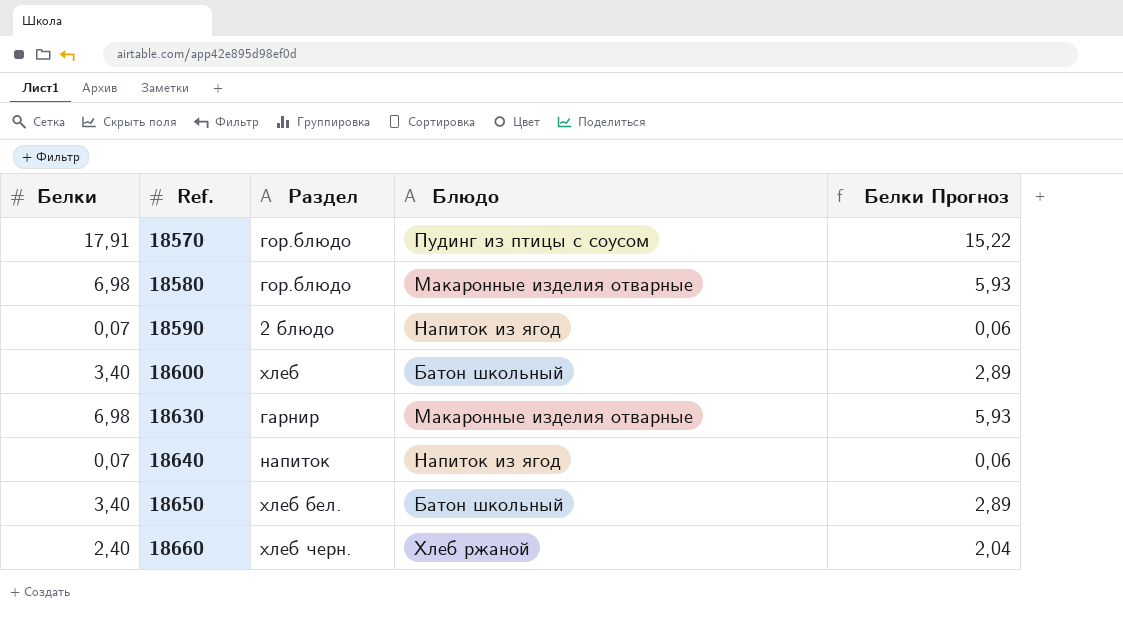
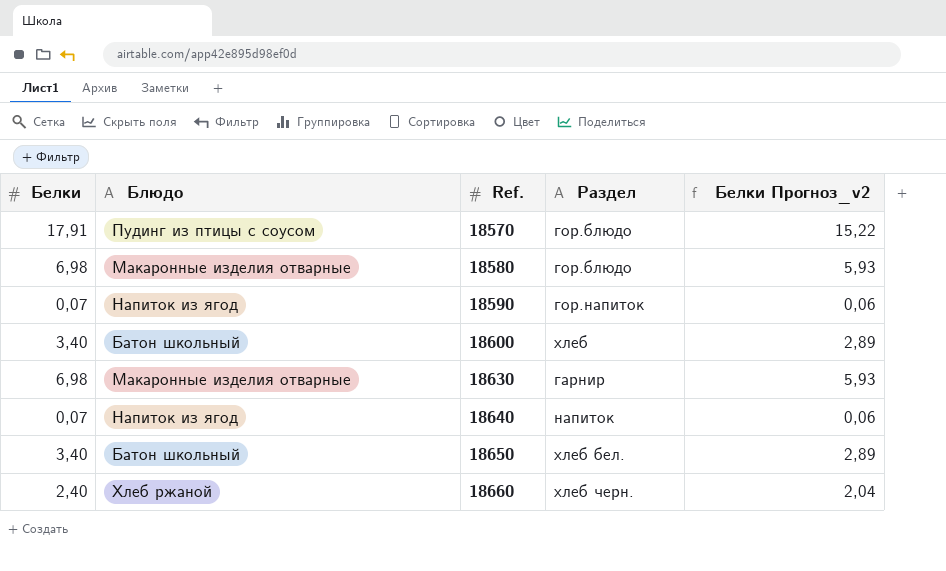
column Блюдо | position: 4 -> 2
column name: Белки Прогноз -> Белки Прогноз_v2
18590 | Раздел: 2 блюдо -> гор.напиток

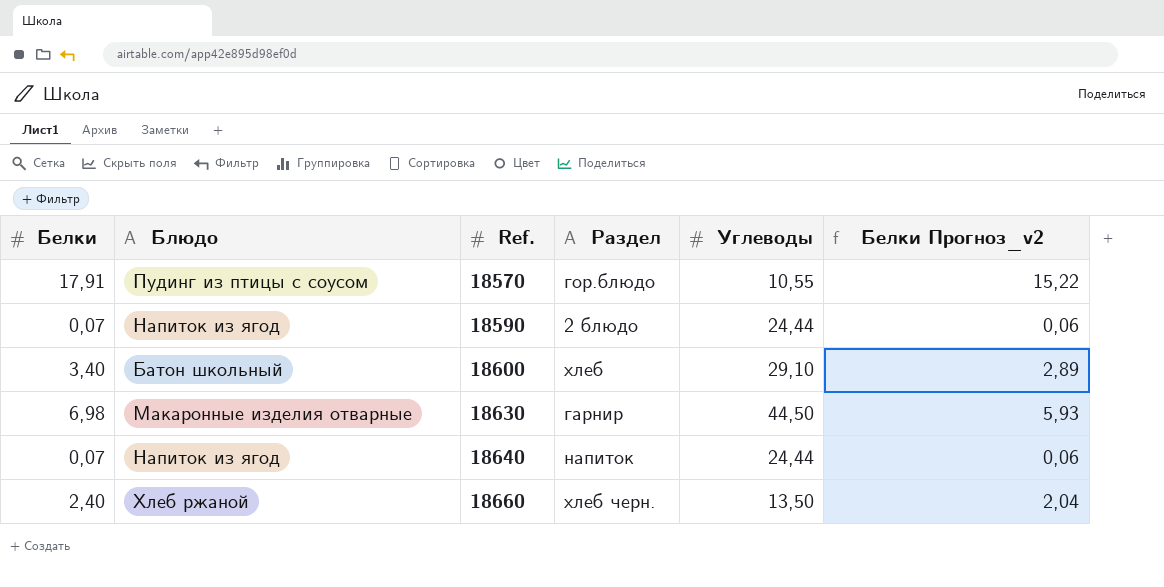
column Углеводы | position: none -> 5
row 18580: 6,98 | Макаронные изделия отварные | гор.блюдо | 5,93 -> none
row 18650: 3,40 | Батон школьный | хлеб бел. | 2,89 -> none
18590 | Раздел: гор.напиток -> 2 блюдо

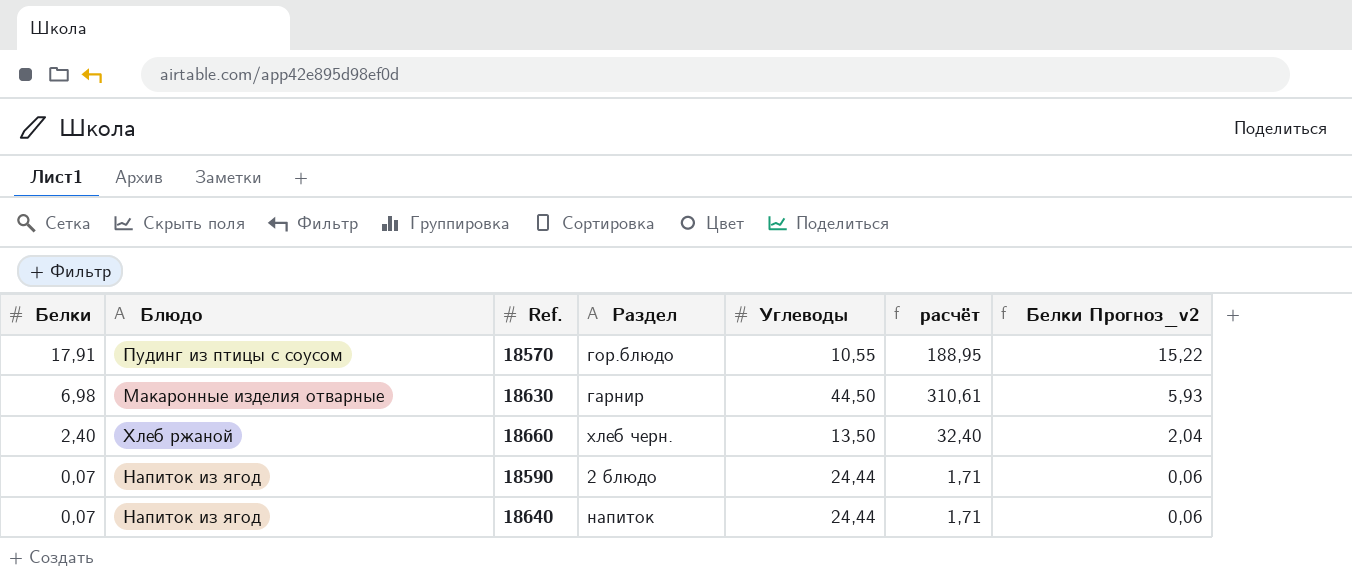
row order: Ref. ascending -> Белки descending
column расчёт | formula: none -> [Белки] * [Углеводы]
row 18600: 3,40 | Батон школьный | хлеб | 29,10 | 2,89 -> none

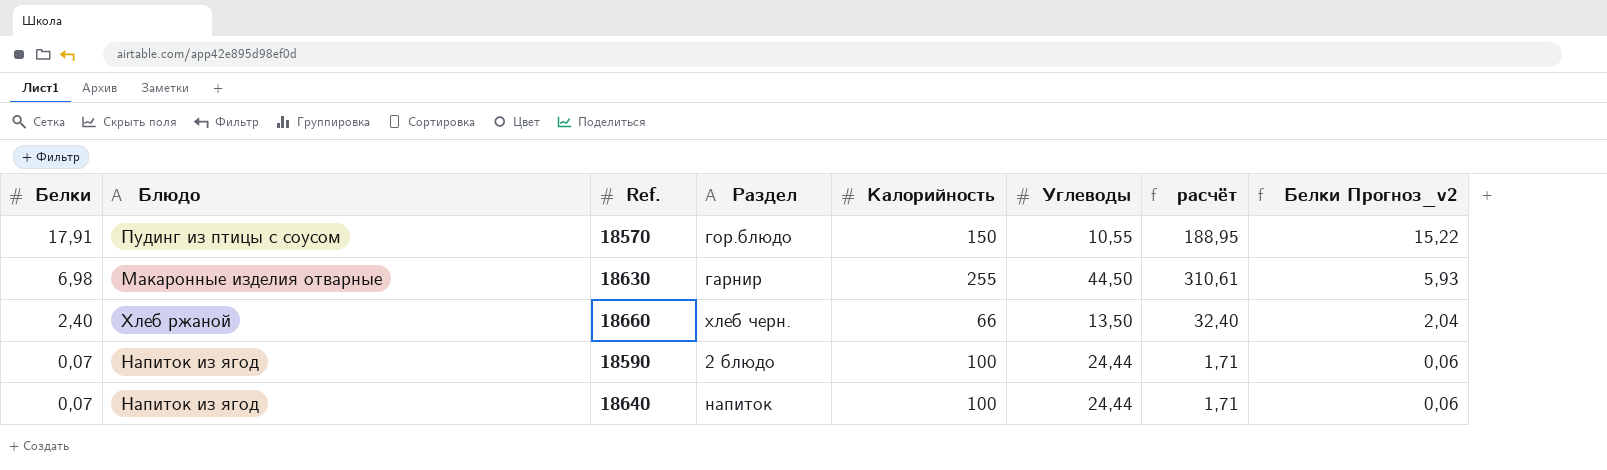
column Калорийность | position: none -> 5

